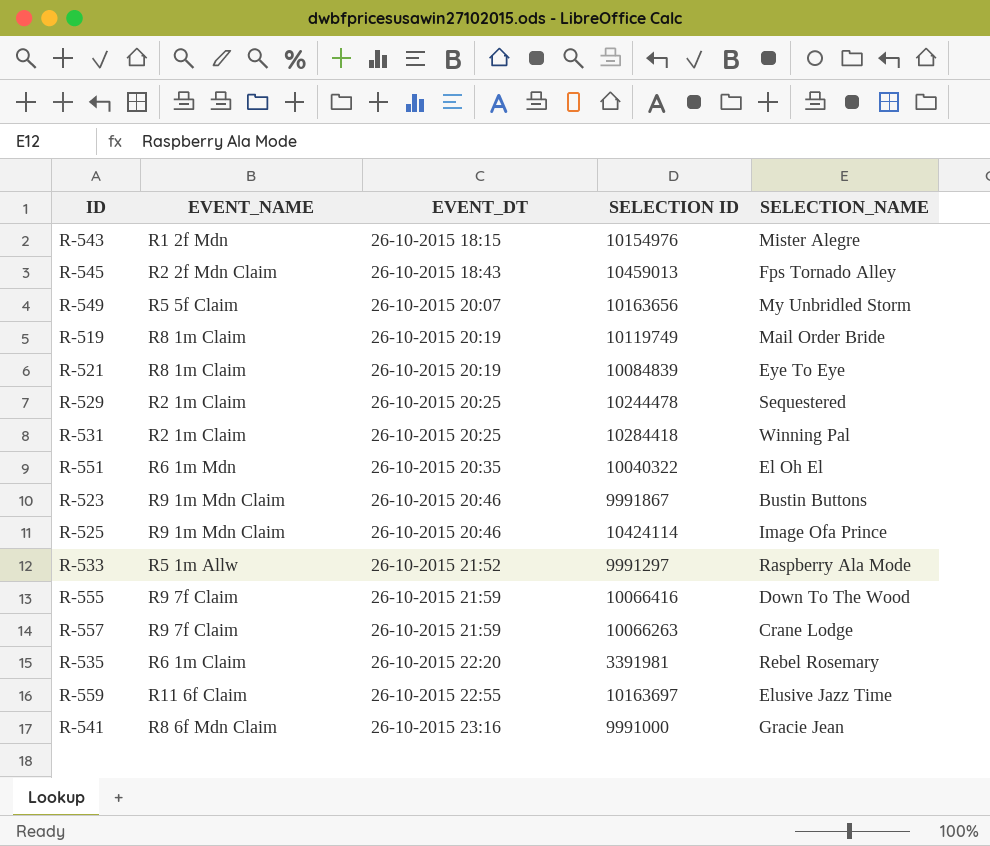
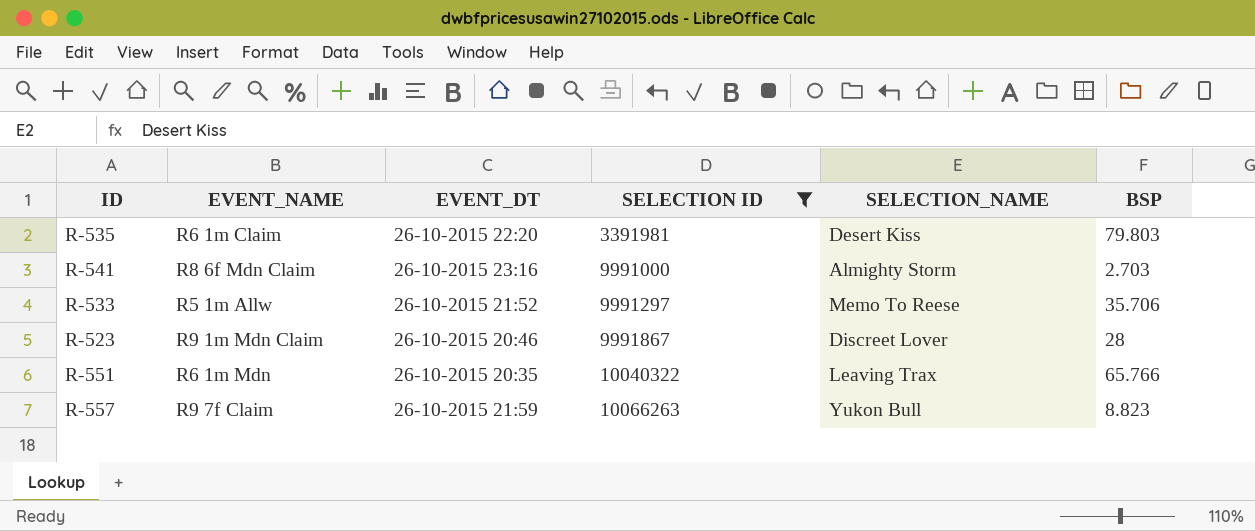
filter: none -> SELECTION ID <= 10066263
row order: EVENT_DT ascending -> SELECTION ID ascending
column BSP | position: none -> 6
R-535 | SELECTION_NAME: Rebel Rosemary -> Desert Kiss
R-541 | SELECTION_NAME: Gracie Jean -> Almighty Storm
R-533 | SELECTION_NAME: Raspberry Ala Mode -> Memo To Reese
R-523 | SELECTION_NAME: Bustin Buttons -> Discreet Lover
R-551 | SELECTION_NAME: El Oh El -> Leaving Trax
R-557 | SELECTION_NAME: Crane Lodge -> Yukon Bull

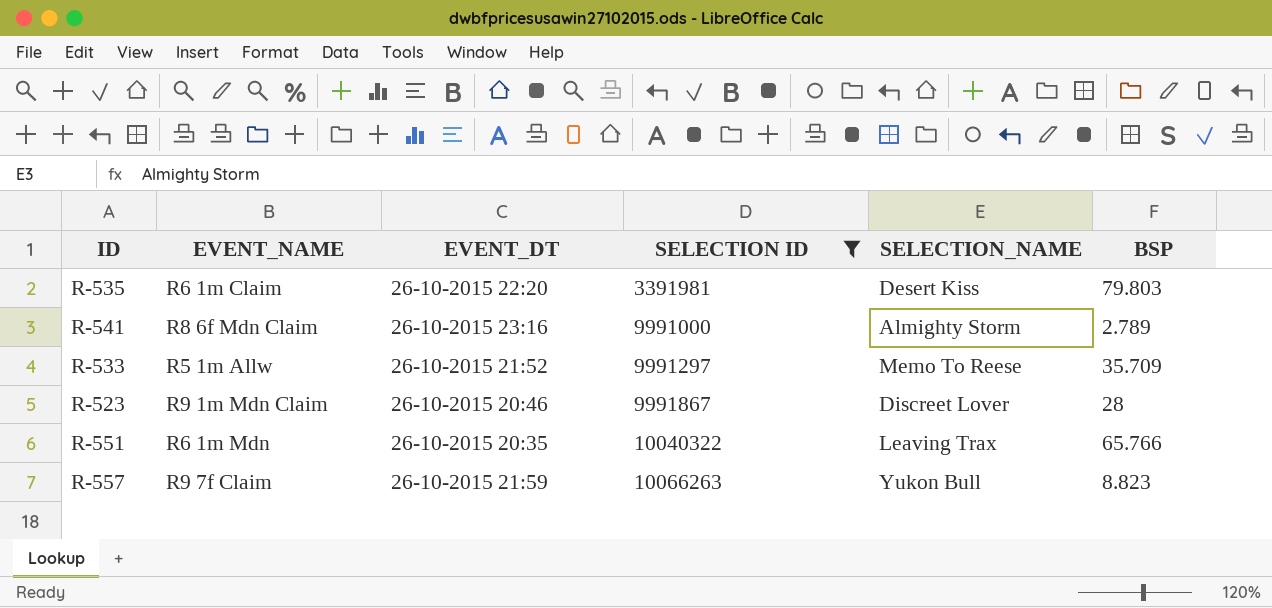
R-541 | BSP: 2.703 -> 2.789
R-533 | BSP: 35.706 -> 35.709

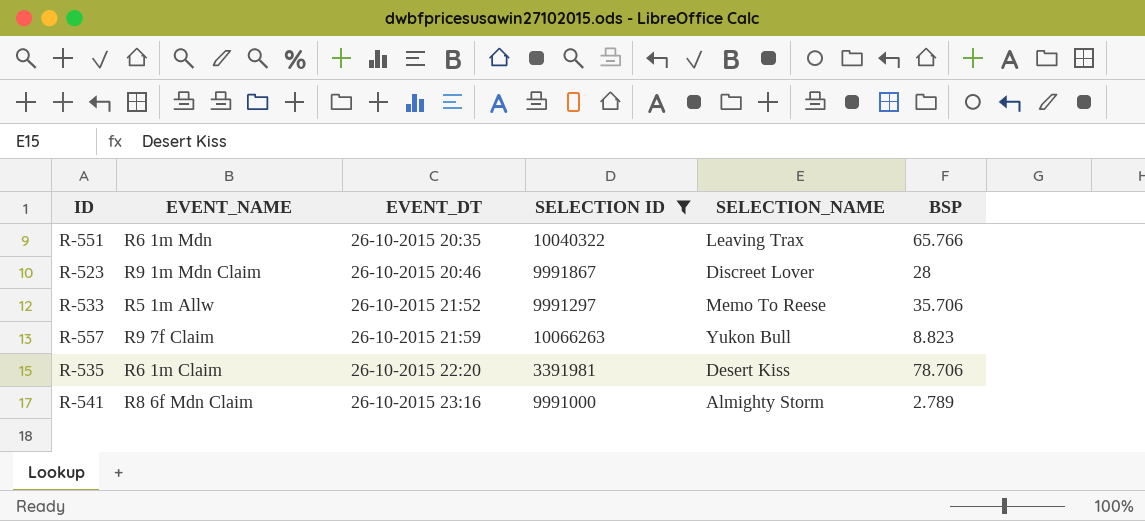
row order: SELECTION ID ascending -> EVENT_DT ascending
R-533 | BSP: 35.709 -> 35.706
R-535 | BSP: 79.803 -> 78.706

